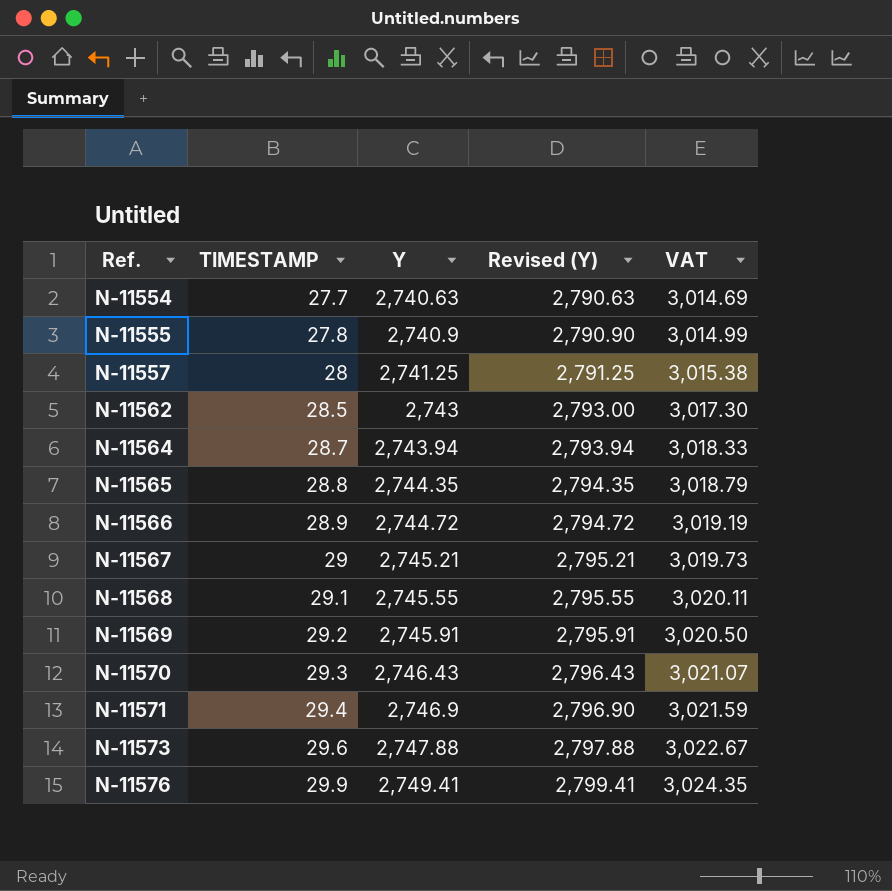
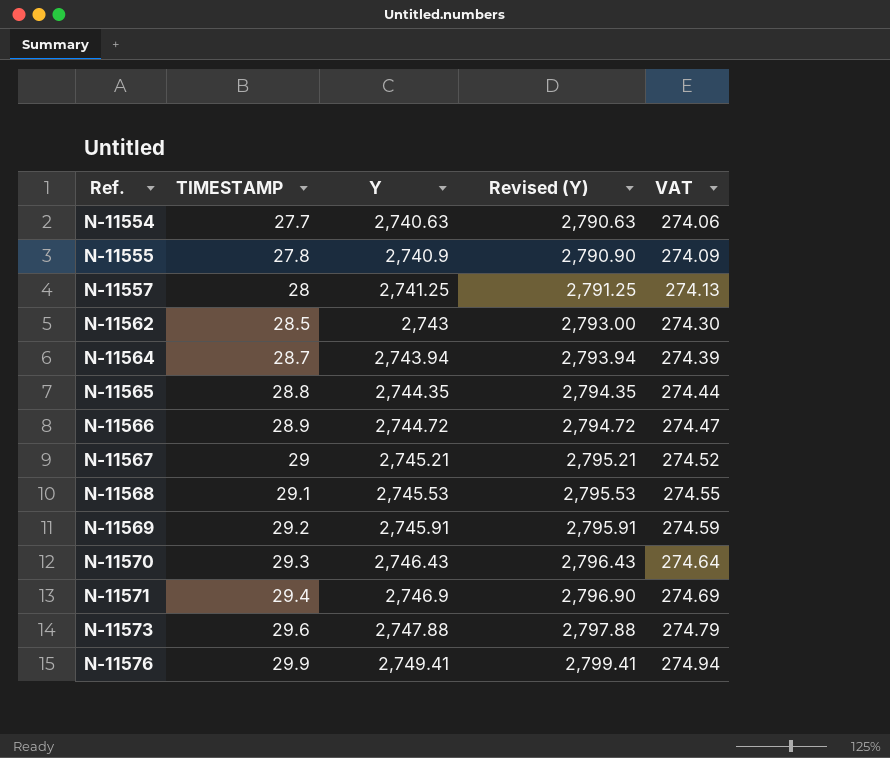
column VAT | formula: [Y] * 1.1 -> [Y] * 0.1
N-11568 | Y: 2,745.55 -> 2,745.53
N-11568 | Revised (Y): 2,795.55 -> 2,795.53

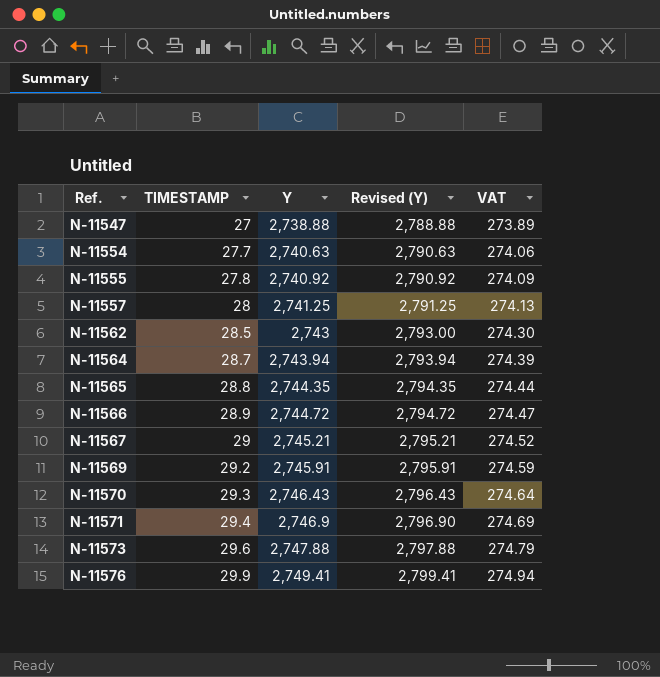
row N-11568: 29.1 | 2,745.53 | 2,795.53 | 274.55 -> none
row N-11547: none -> 27 | 2,738.88 | 2,788.88 | 273.89
N-11555 | Y: 2,740.9 -> 2,740.92
N-11555 | Revised (Y): 2,790.90 -> 2,790.92

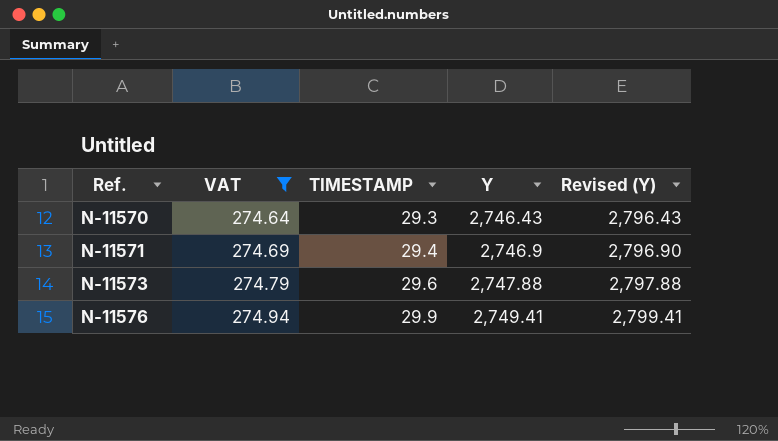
filter: none -> VAT >= 274.64
column VAT | position: 5 -> 2

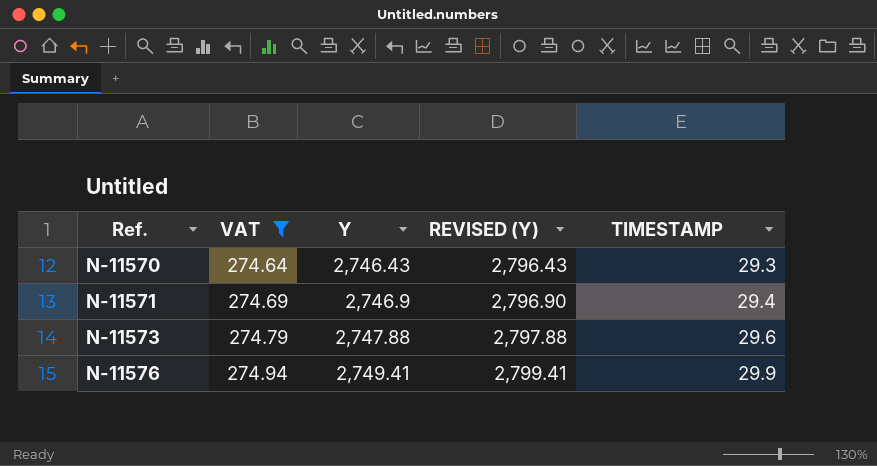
column name: Revised (Y) -> REVISED (Y)
column TIMESTAMP | position: 3 -> 5

